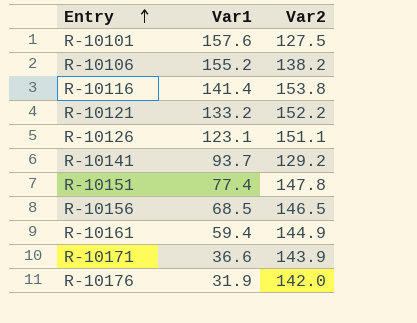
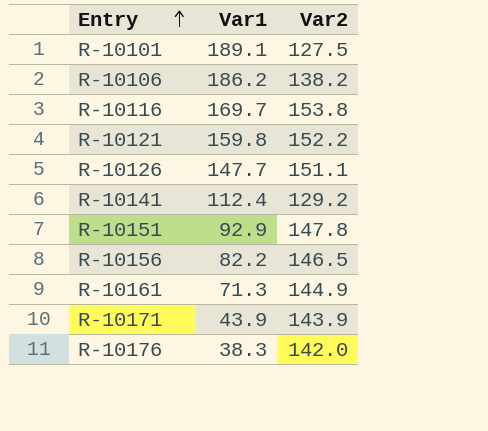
R-10101 | Var1: 157.6 -> 189.1
R-10106 | Var1: 155.2 -> 186.2
R-10116 | Var1: 141.4 -> 169.7
R-10121 | Var1: 133.2 -> 159.8
R-10126 | Var1: 123.1 -> 147.7
R-10141 | Var1: 93.7 -> 112.4
R-10151 | Var1: 77.4 -> 92.9
R-10156 | Var1: 68.5 -> 82.2
R-10161 | Var1: 59.4 -> 71.3
R-10171 | Var1: 36.6 -> 43.9
R-10176 | Var1: 31.9 -> 38.3

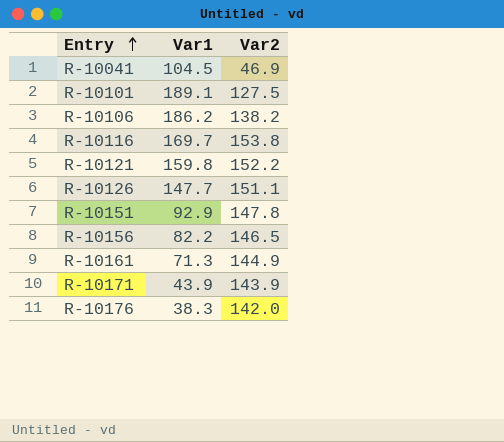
row R-10141: 112.4 | 129.2 -> none
row R-10041: none -> 104.5 | 46.9

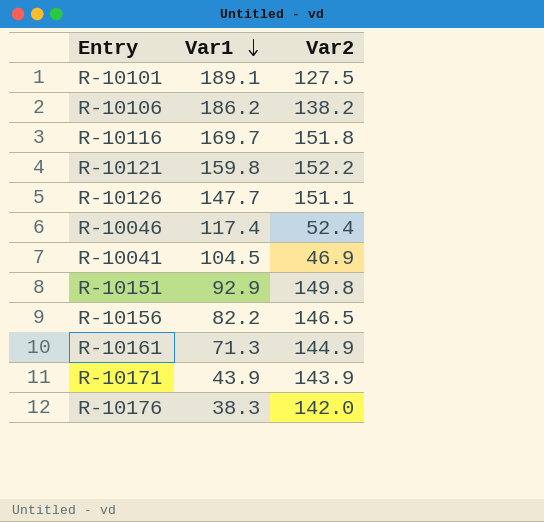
row order: Entry ascending -> Var1 descending
R-10116 | Var2: 153.8 -> 151.8
row R-10046: none -> 117.4 | 52.4
R-10151 | Var2: 147.8 -> 149.8

